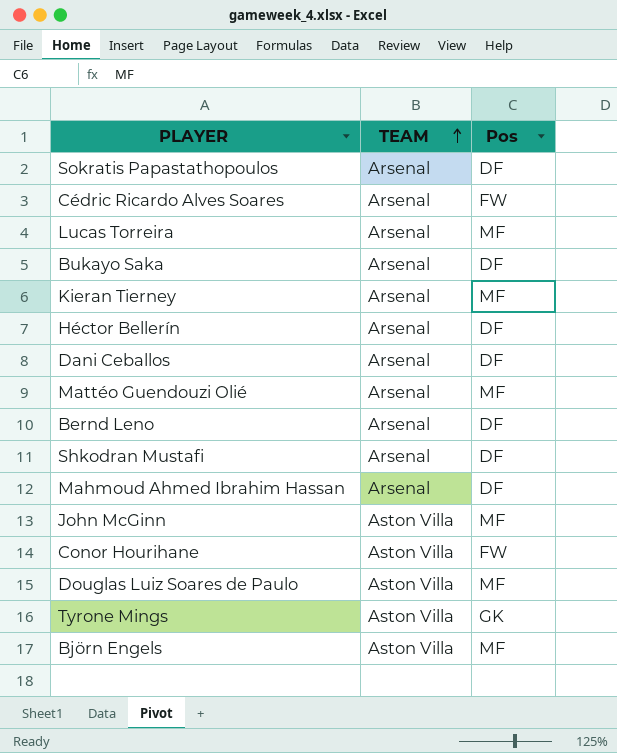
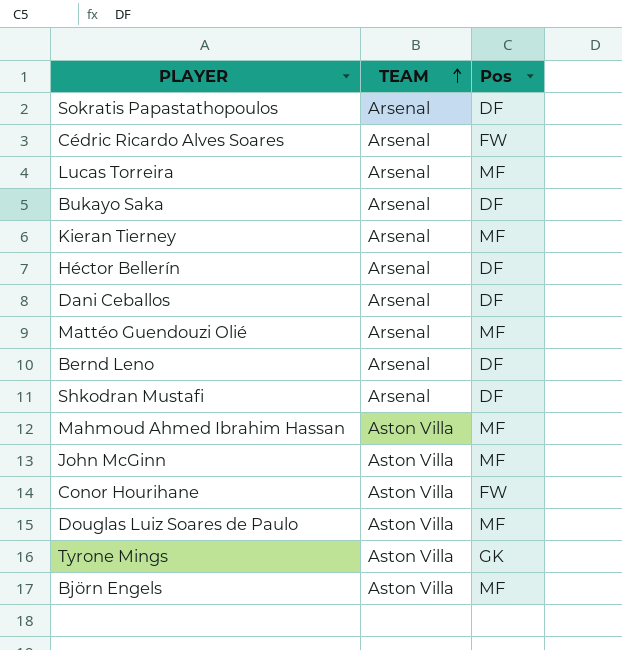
Mahmoud Ahmed Ibrahim Hassan | TEAM: Arsenal -> Aston Villa
Mahmoud Ahmed Ibrahim Hassan | Pos: DF -> MF

